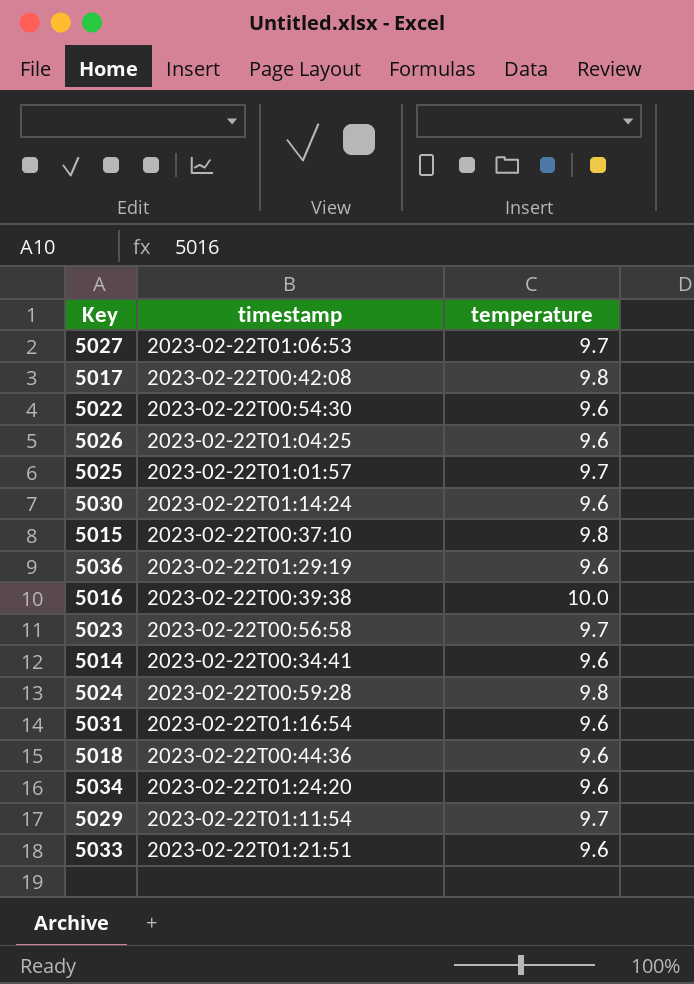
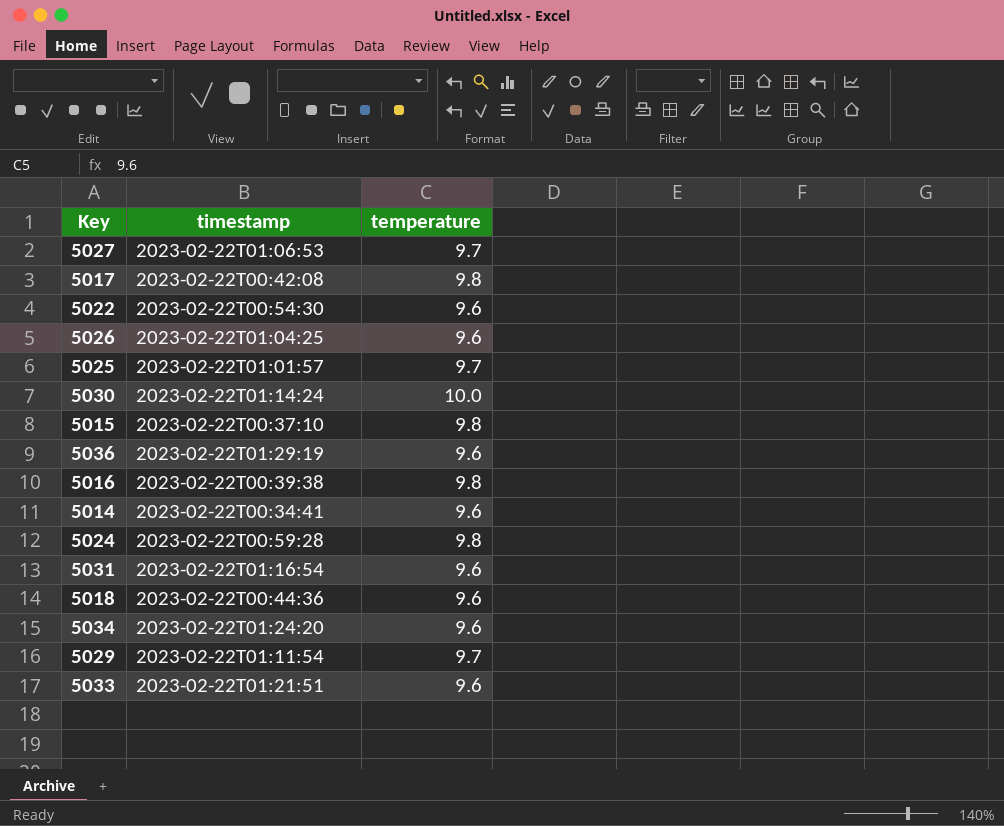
row 5023: 2023-02-22T00:56:58 | 9.7 -> none
5030 | temperature: 9.6 -> 10.0
5016 | temperature: 10.0 -> 9.8

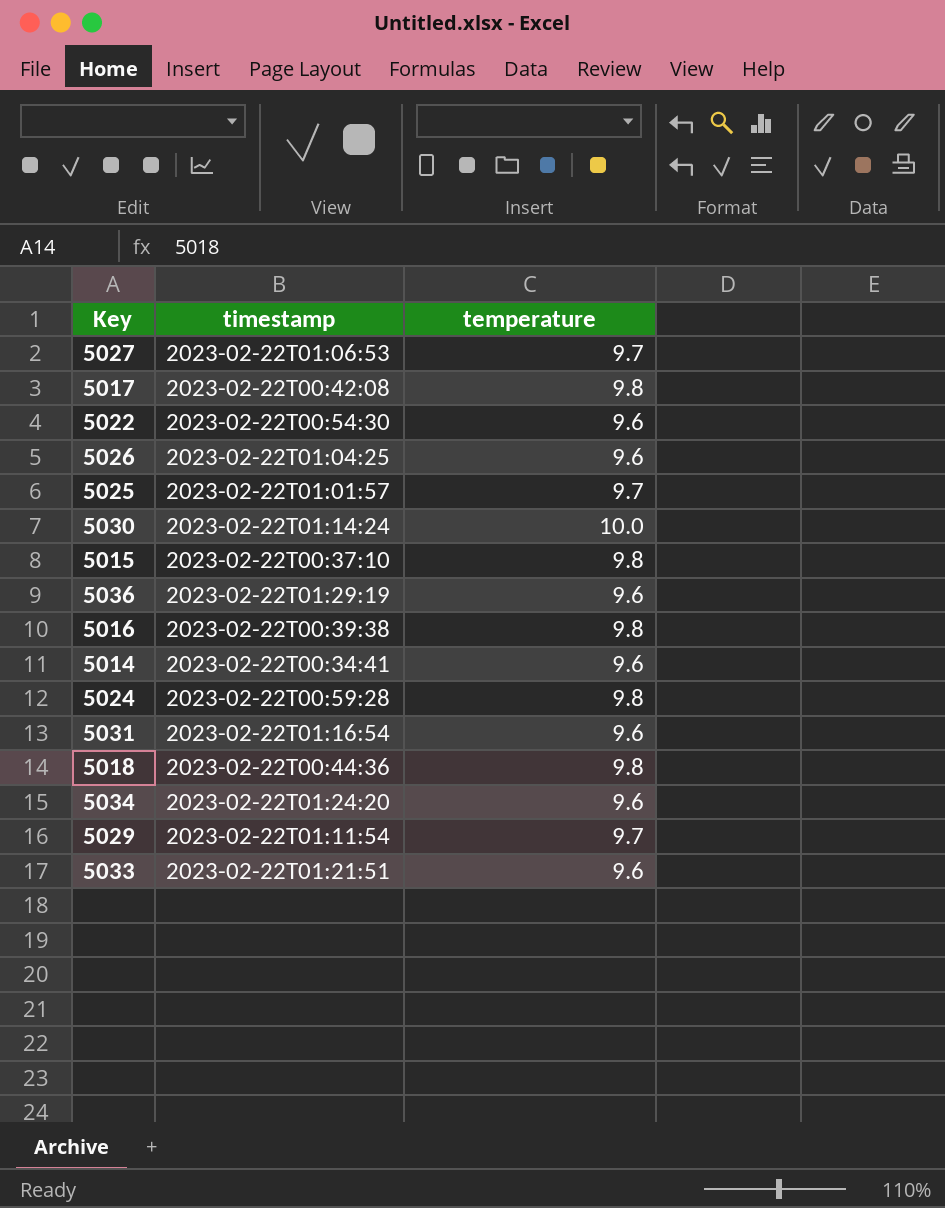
5018 | temperature: 9.6 -> 9.8

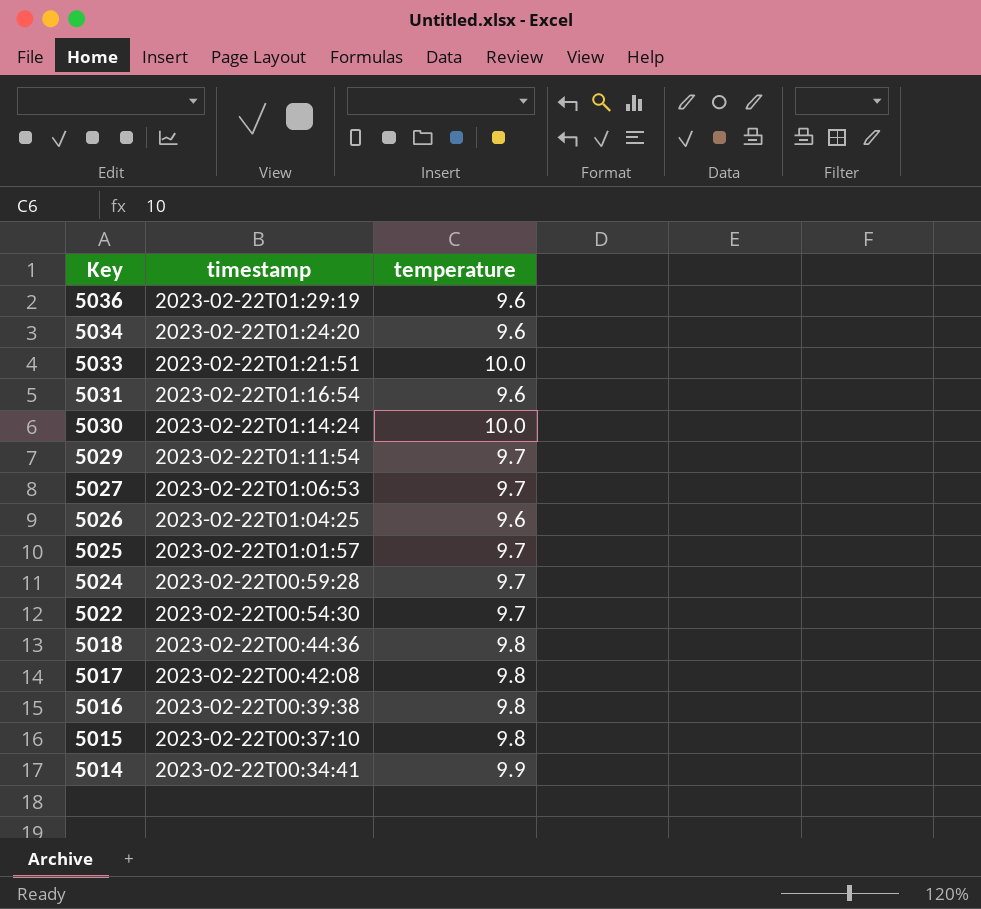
row order: none -> Key descending
5033 | temperature: 9.6 -> 10.0
5024 | temperature: 9.8 -> 9.7
5022 | temperature: 9.6 -> 9.7
5014 | temperature: 9.6 -> 9.9

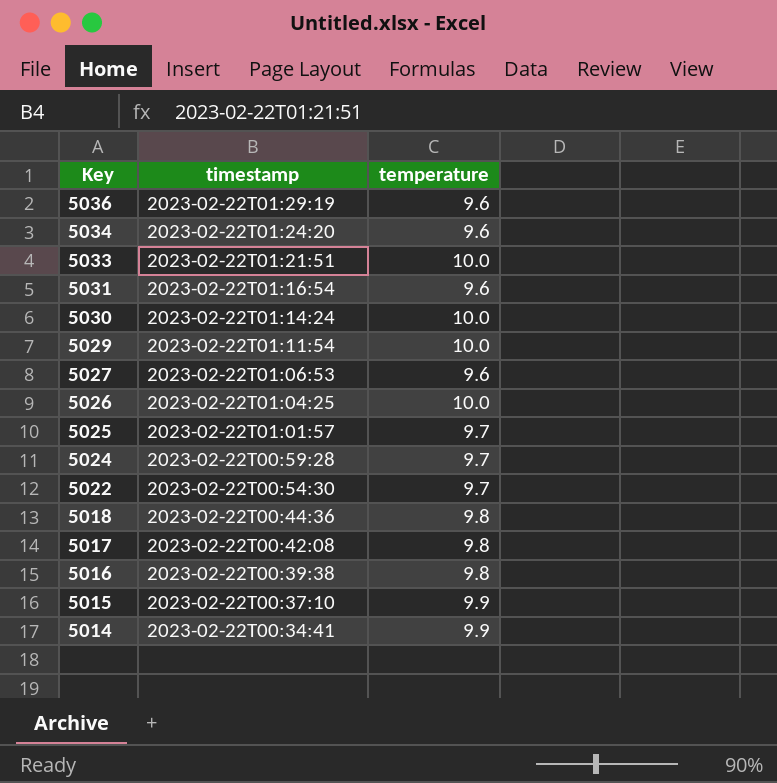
5029 | temperature: 9.7 -> 10.0
5027 | temperature: 9.7 -> 9.6
5026 | temperature: 9.6 -> 10.0
5015 | temperature: 9.8 -> 9.9

